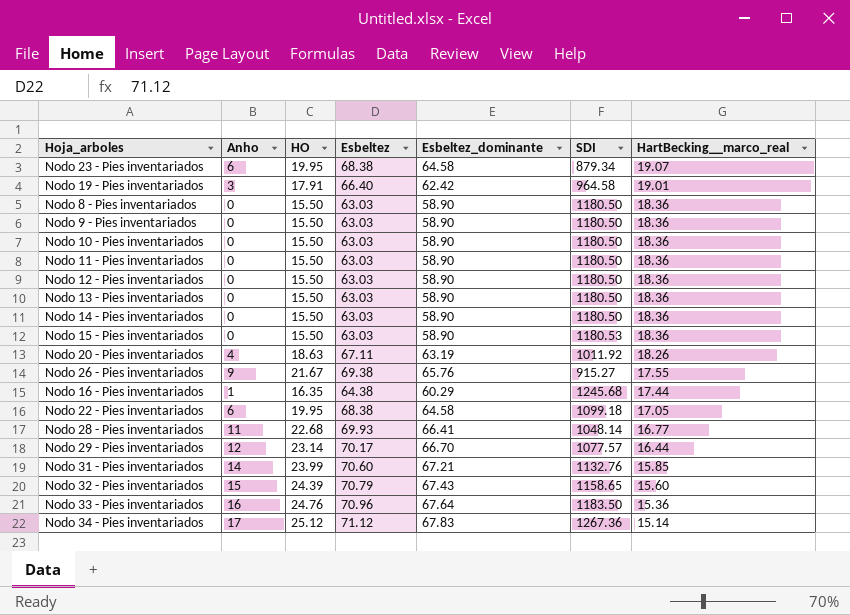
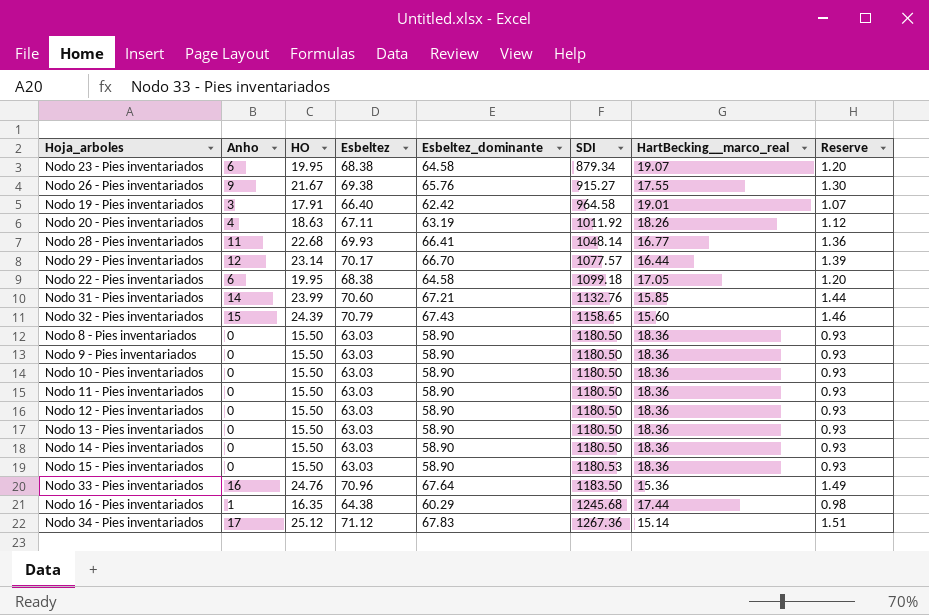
row order: HartBecking__marco_real descending -> SDI ascending
column Reserve | formula: none -> [HO] * 0.06

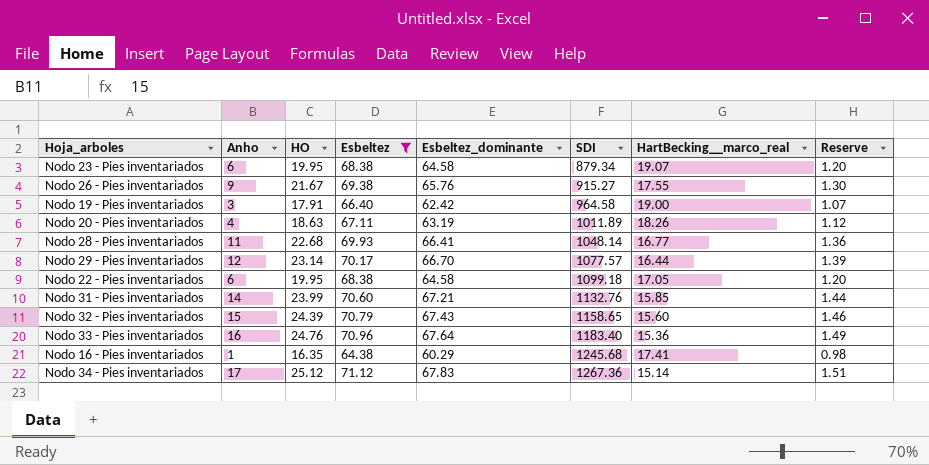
filter: none -> Esbeltez != 63.03
Nodo 19 - Pies inventariados | HartBecking__marco_real: 19.01 -> 19.00
Nodo 20 - Pies inventariados | SDI: 1011.92 -> 1011.89
Nodo 33 - Pies inventariados | SDI: 1183.50 -> 1183.40
Nodo 16 - Pies inventariados | HartBecking__marco_real: 17.44 -> 17.41

